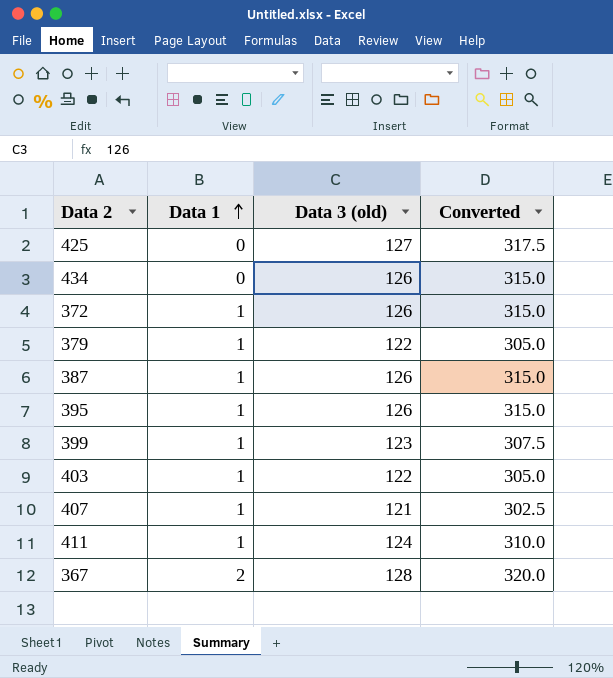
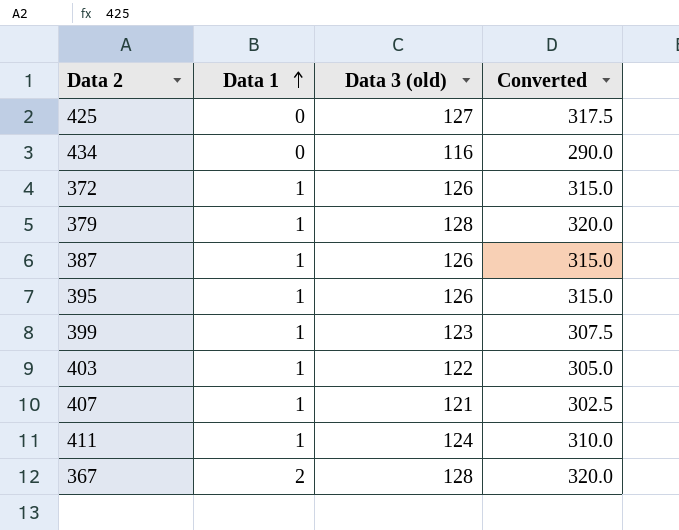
434 | Data 3 (old): 126 -> 116
434 | Converted: 315.0 -> 290.0
379 | Data 3 (old): 122 -> 128
379 | Converted: 305.0 -> 320.0

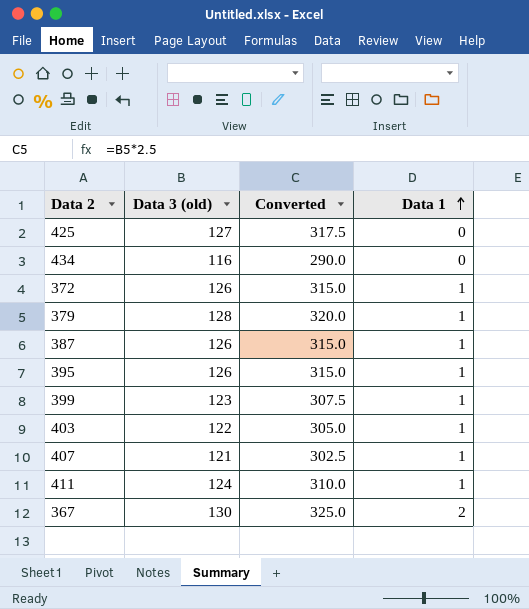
column Data 1 | position: 2 -> 4
367 | Data 3 (old): 128 -> 130
367 | Converted: 320.0 -> 325.0

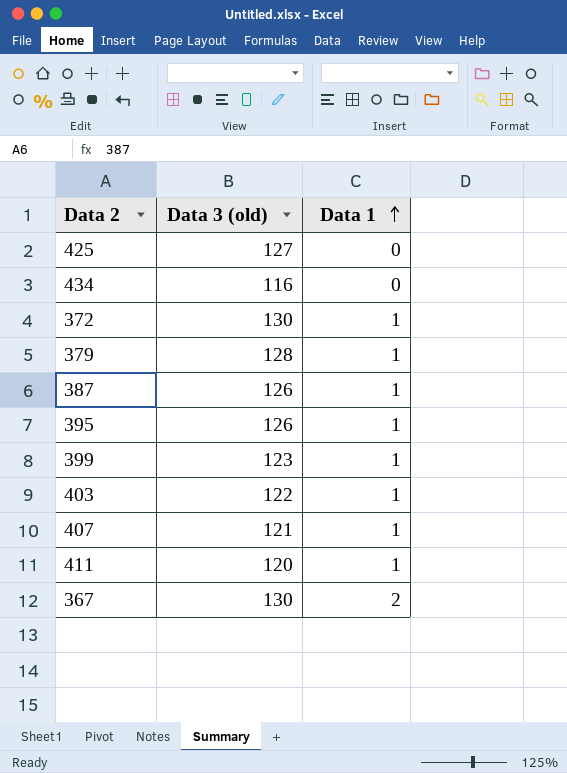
column Converted | formula: [Data 3 (old)] * 2.5 -> none
372 | Data 3 (old): 126 -> 130
411 | Data 3 (old): 124 -> 120

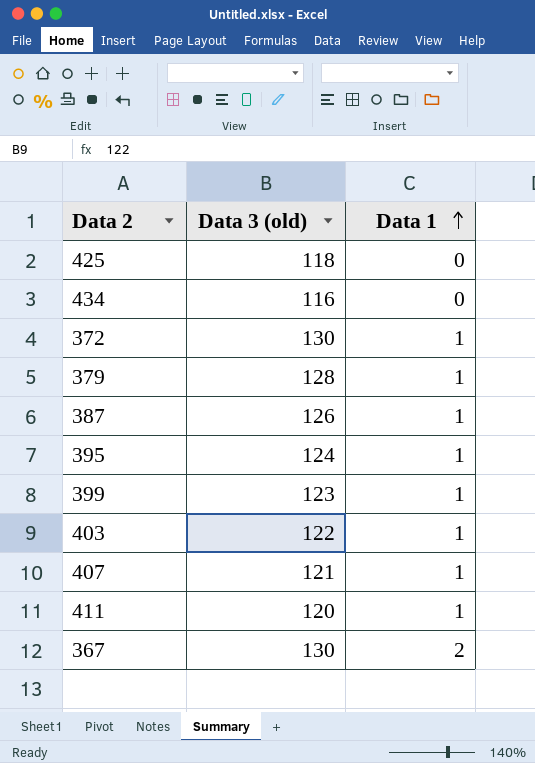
425 | Data 3 (old): 127 -> 118
395 | Data 3 (old): 126 -> 124

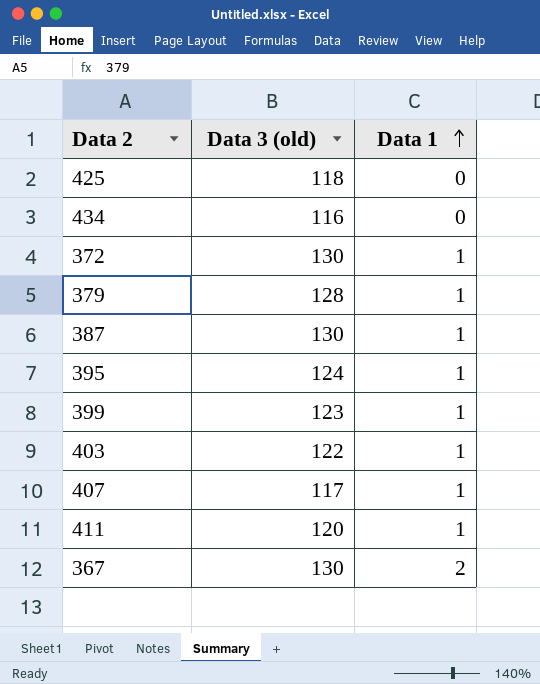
387 | Data 3 (old): 126 -> 130
407 | Data 3 (old): 121 -> 117

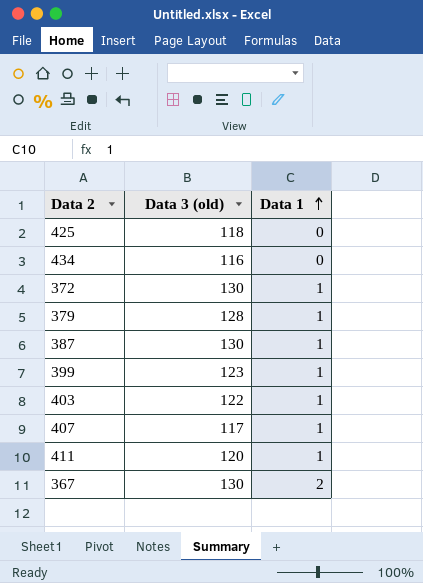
row 395: 124 | 1 -> none

